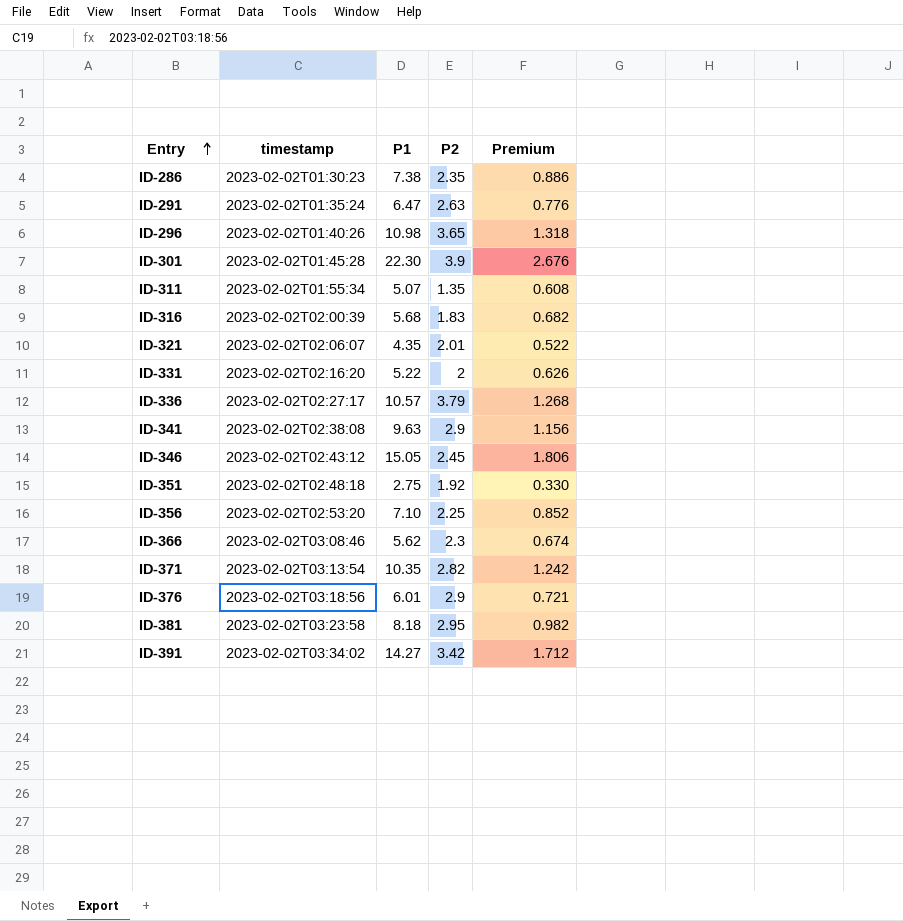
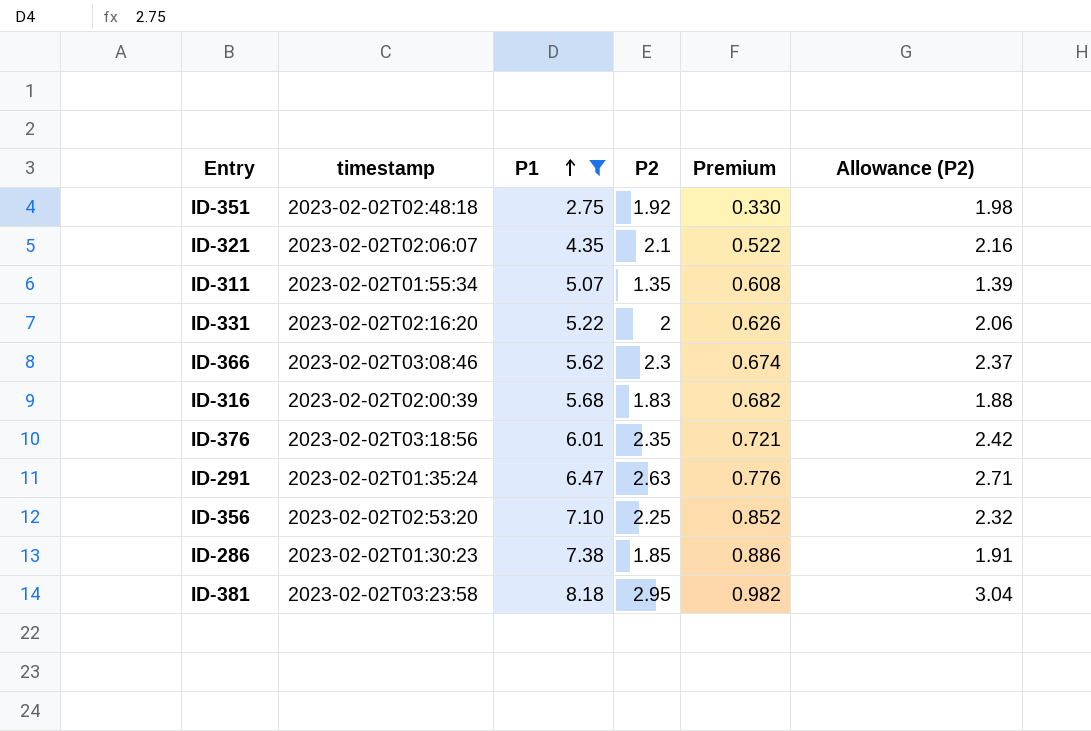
filter: none -> P1 <= 8.18
row order: Entry ascending -> P1 ascending
column Allowance (P2) | formula: none -> [P2] * 1.03
ID-321 | P2: 2.01 -> 2.1
ID-376 | P2: 2.9 -> 2.35
ID-286 | P2: 2.35 -> 1.85

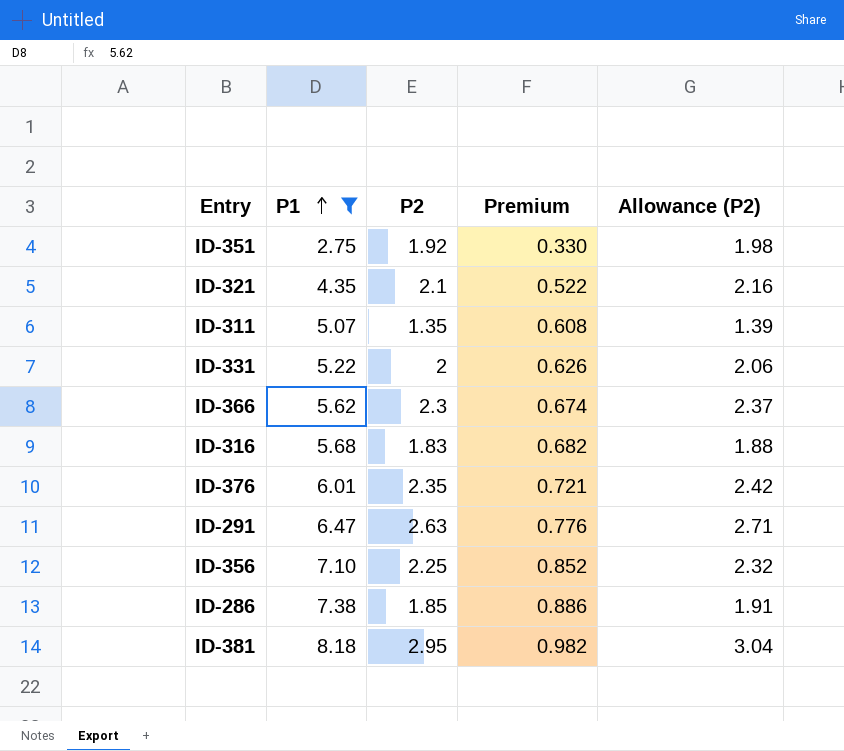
column timestamp | position: 2 -> none

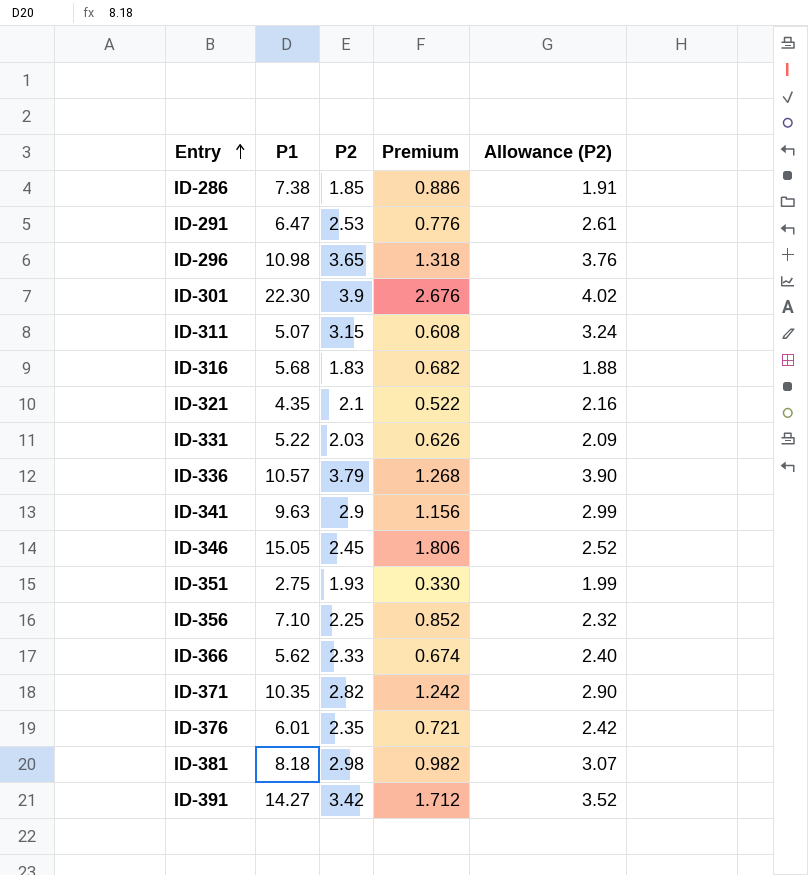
filter: P1 <= 8.18 -> none
row order: P1 ascending -> Entry ascending
ID-291 | P2: 2.63 -> 2.53
ID-291 | Allowance (P2): 2.71 -> 2.61
ID-311 | P2: 1.35 -> 3.15
ID-311 | Allowance (P2): 1.39 -> 3.24
ID-331 | P2: 2 -> 2.03
ID-331 | Allowance (P2): 2.06 -> 2.09
ID-351 | P2: 1.92 -> 1.93
ID-351 | Allowance (P2): 1.98 -> 1.99
ID-366 | P2: 2.3 -> 2.33
ID-366 | Allowance (P2): 2.37 -> 2.40
ID-381 | P2: 2.95 -> 2.98
ID-381 | Allowance (P2): 3.04 -> 3.07

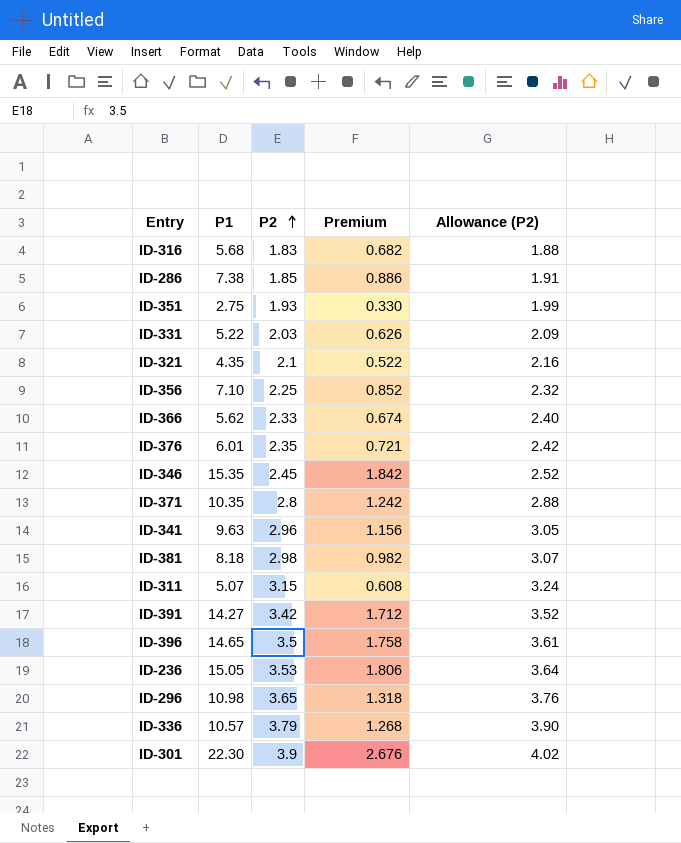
row order: Entry ascending -> P2 ascending
row ID-291: 6.47 | 2.53 | 0.776 | 2.61 -> none
ID-346 | P1: 15.05 -> 15.35
ID-346 | Premium: 1.806 -> 1.842
ID-371 | P2: 2.82 -> 2.8
ID-371 | Allowance (P2): 2.90 -> 2.88
ID-341 | P2: 2.9 -> 2.96
ID-341 | Allowance (P2): 2.99 -> 3.05
row ID-396: none -> 14.65 | 3.5 | 1.758 | 3.61
row ID-236: none -> 15.05 | 3.53 | 1.806 | 3.64

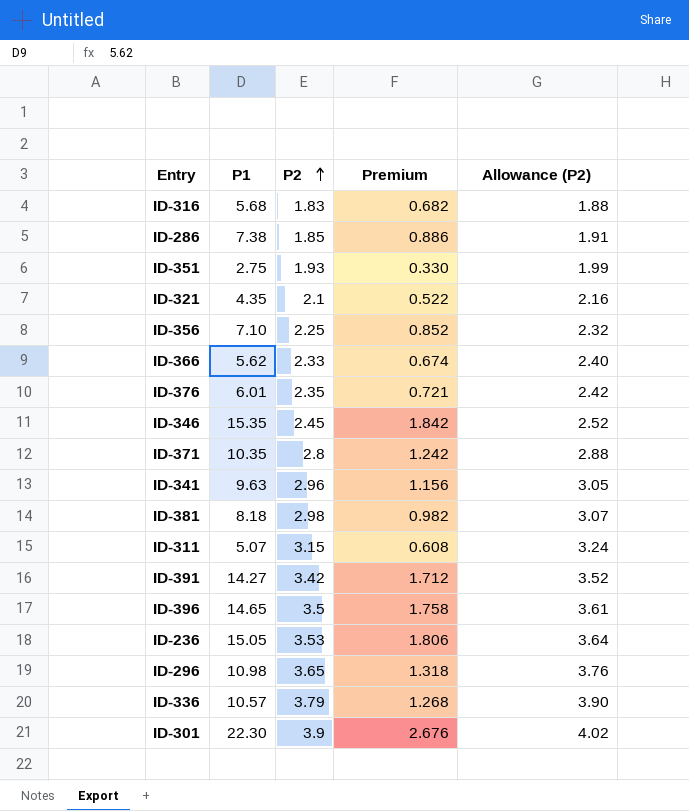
row ID-331: 5.22 | 2.03 | 0.626 | 2.09 -> none

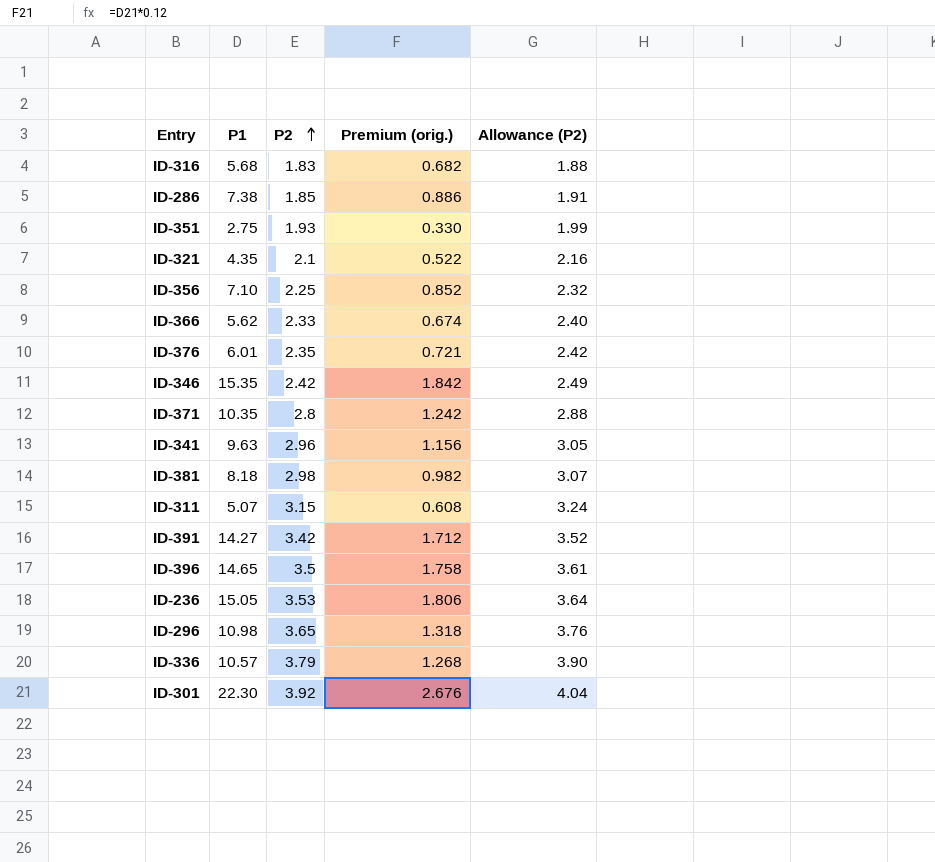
column name: Premium -> Premium (orig.)
ID-346 | P2: 2.45 -> 2.42
ID-346 | Allowance (P2): 2.52 -> 2.49
ID-301 | P2: 3.9 -> 3.92
ID-301 | Allowance (P2): 4.02 -> 4.04

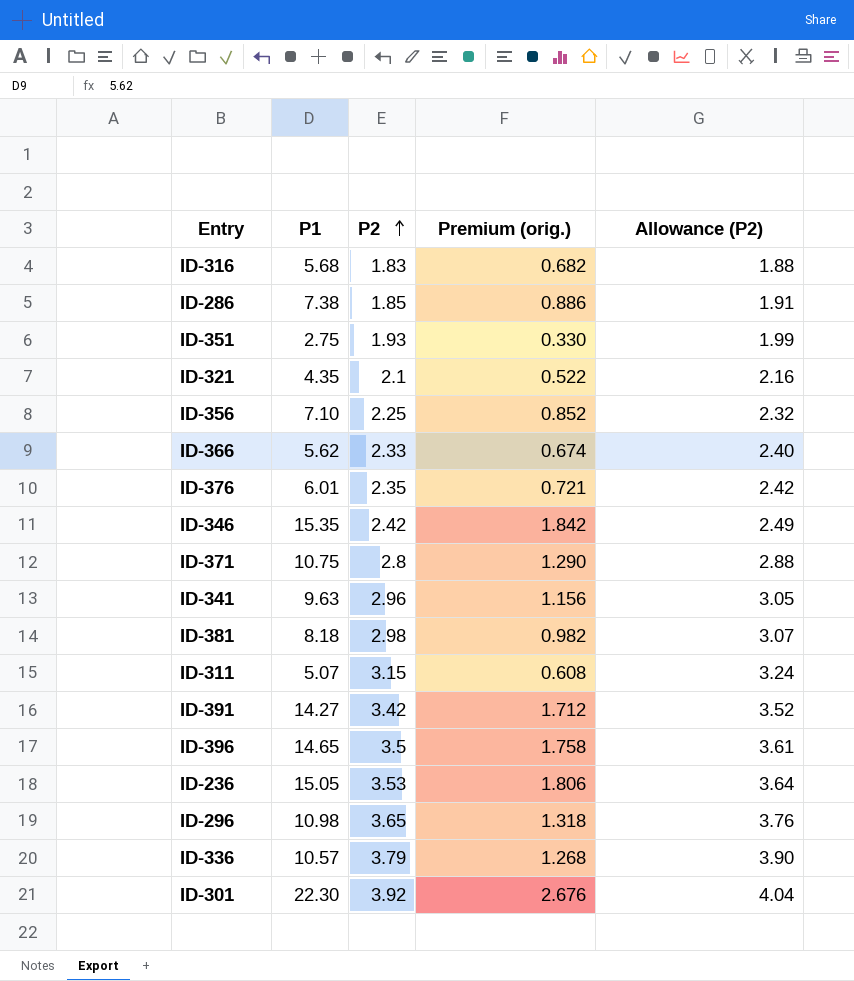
ID-371 | P1: 10.35 -> 10.75
ID-371 | Premium (orig.): 1.242 -> 1.290

